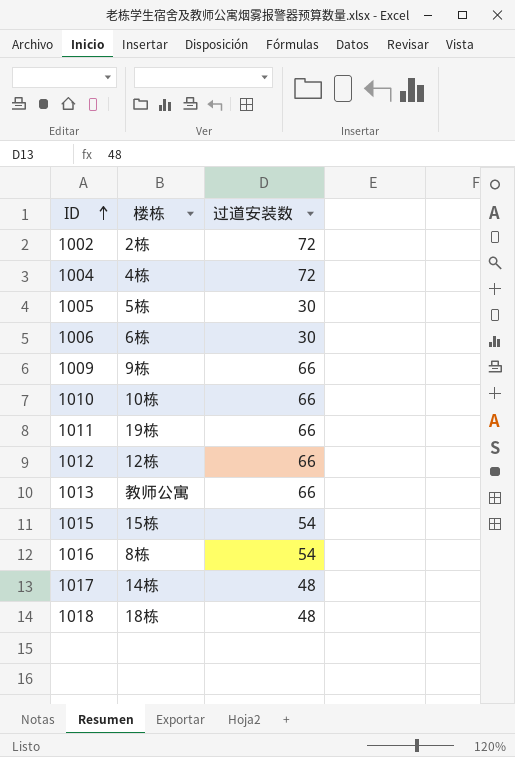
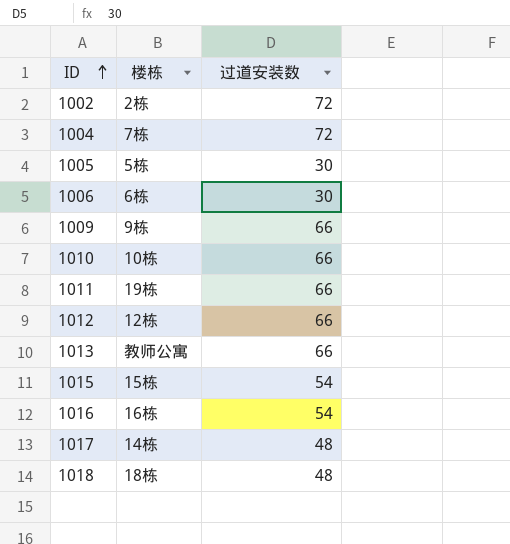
1004 | 楼栋: 4栋 -> 7栋
1016 | 楼栋: 8栋 -> 16栋

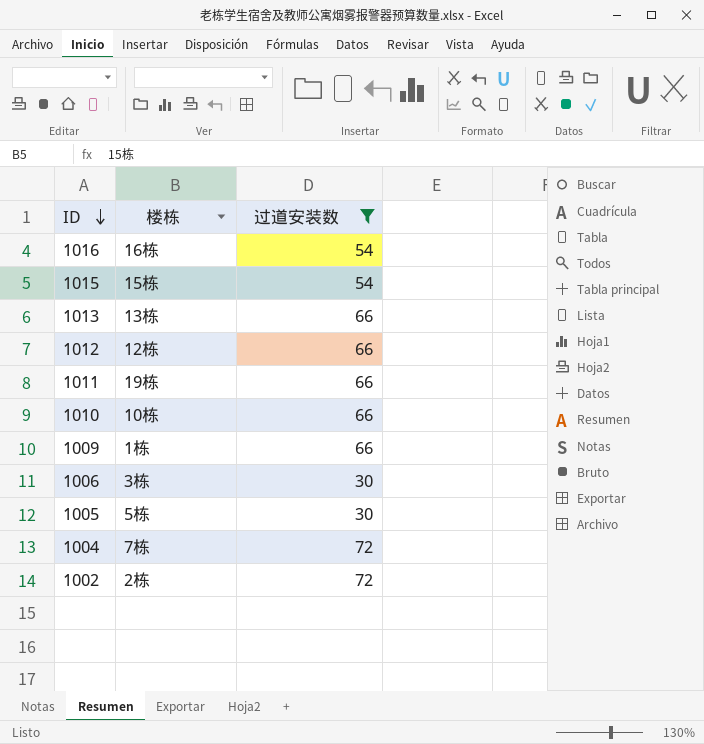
filter: none -> 过道安装数 != 48
row order: ID ascending -> ID descending
1013 | 楼栋: 教师公寓 -> 13栋
1009 | 楼栋: 9栋 -> 1栋
1006 | 楼栋: 6栋 -> 3栋

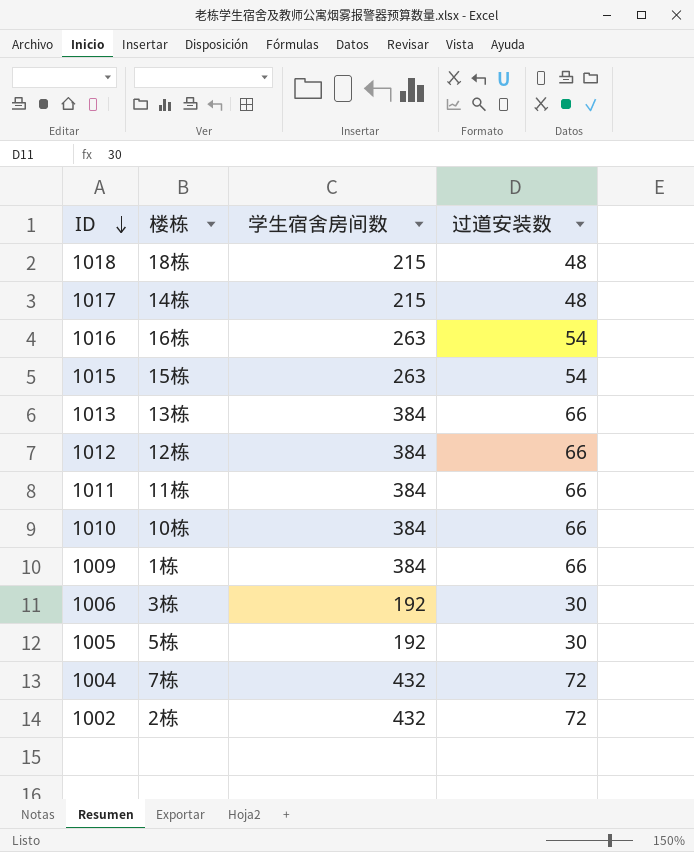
filter: 过道安装数 != 48 -> none
column 学生宿舍房间数 | position: none -> 3
1011 | 楼栋: 19栋 -> 11栋

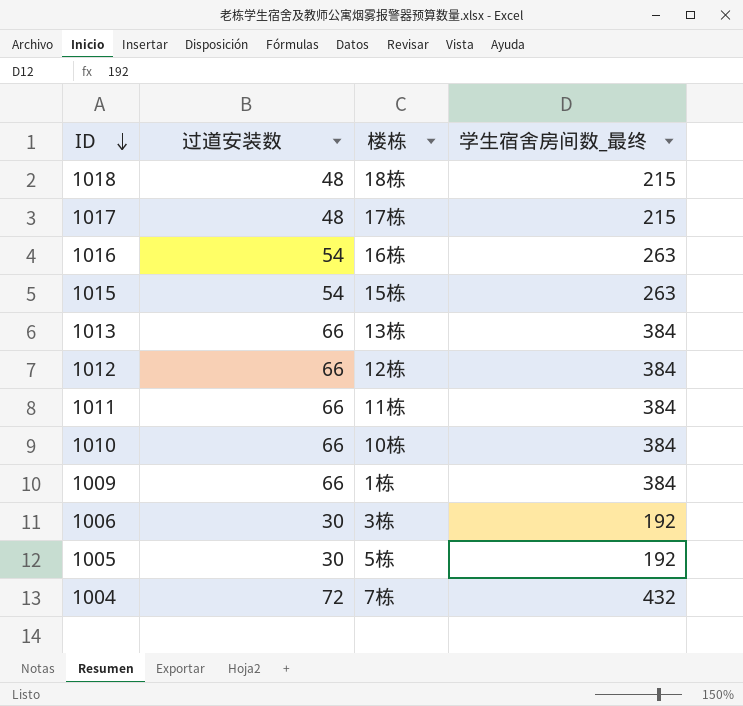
column 过道安装数 | position: 4 -> 2
column name: 学生宿舍房间数 -> 学生宿舍房间数_最终
row 1002: 2栋 | 432 | 72 -> none
1017 | 楼栋: 14栋 -> 17栋

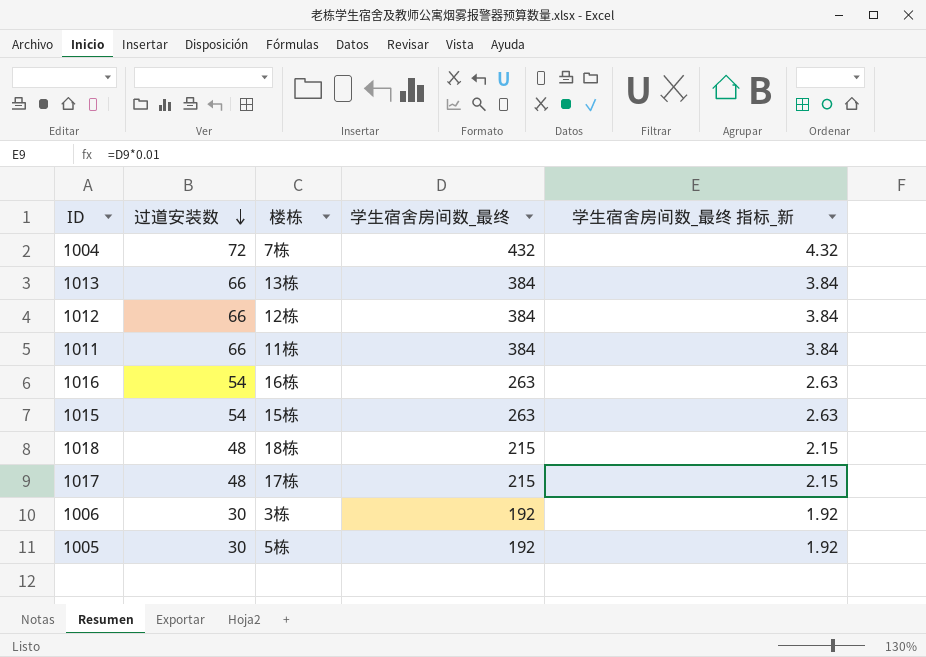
row order: ID descending -> 过道安装数 descending
column 学生宿舍房间数_最终 指标_新 | formula: none -> [学生宿舍房间数_最终] * 0.01
row 1010: 66 | 10栋 | 384 -> none
row 1009: 66 | 1栋 | 384 -> none

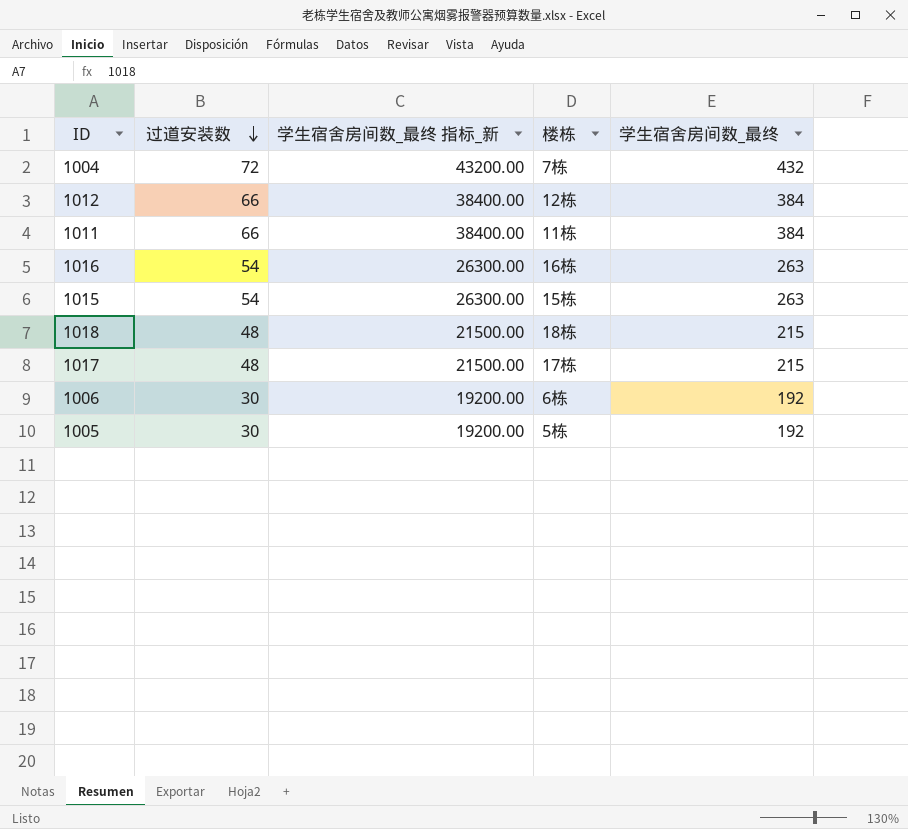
column 学生宿舍房间数_最终 指标_新 | formula: [学生宿舍房间数_最终] * 0.01 -> [学生宿舍房间数_最终] * 100
column 学生宿舍房间数_最终 指标_新 | position: 5 -> 3
row 1013: 66 | 13栋 | 384 | 3.84 -> none
1006 | 楼栋: 3栋 -> 6栋

